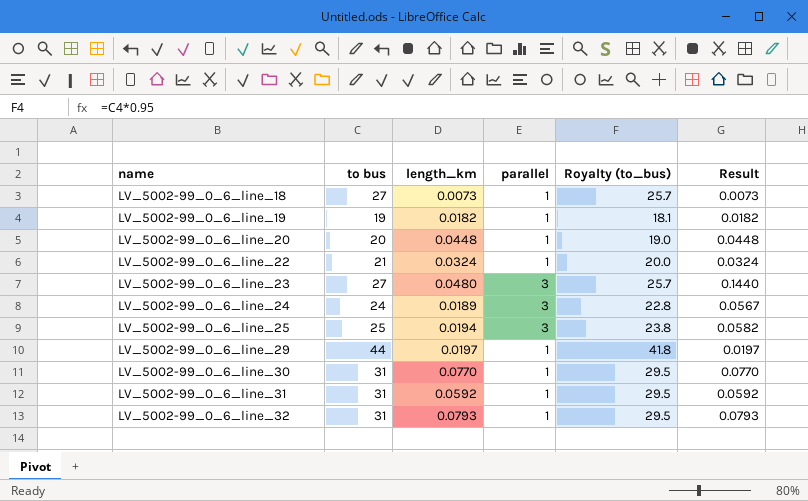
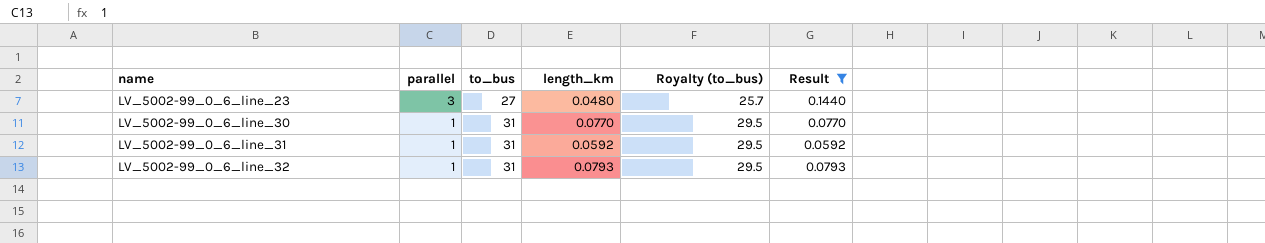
filter: none -> Result >= 0.0592
column parallel | position: 4 -> 2
column name: to bus -> to_bus

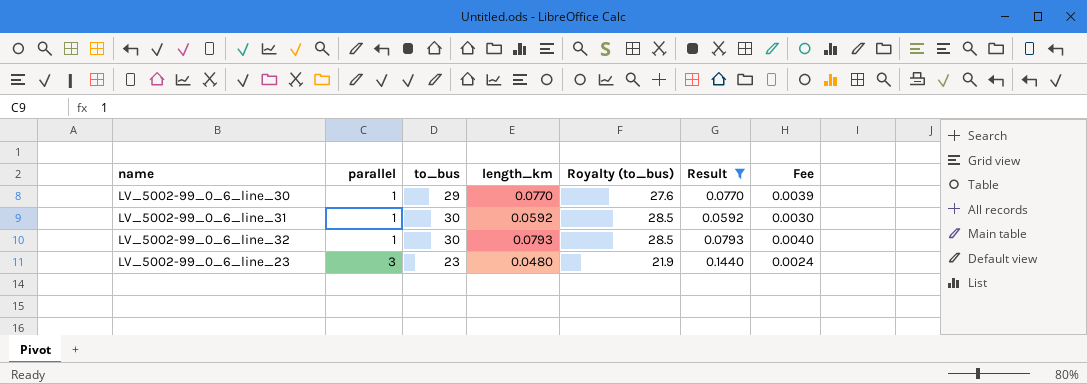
row order: name ascending -> parallel ascending
column Fee | formula: none -> [length_km] * 0.05
LV_5002-99_0_6_line_30 | to_bus: 31 -> 29
LV_5002-99_0_6_line_30 | Royalty (to_bus): 29.5 -> 27.6
LV_5002-99_0_6_line_31 | to_bus: 31 -> 30
LV_5002-99_0_6_line_31 | Royalty (to_bus): 29.5 -> 28.5
LV_5002-99_0_6_line_32 | to_bus: 31 -> 30
LV_5002-99_0_6_line_32 | Royalty (to_bus): 29.5 -> 28.5
LV_5002-99_0_6_line_23 | to_bus: 27 -> 23
LV_5002-99_0_6_line_23 | Royalty (to_bus): 25.7 -> 21.9

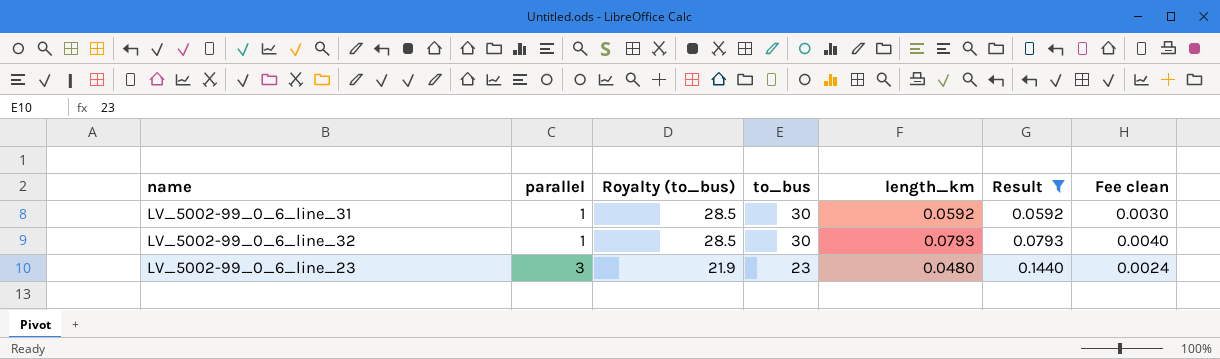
column Royalty (to_bus) | position: 5 -> 3
column name: Fee -> Fee clean
row LV_5002-99_0_6_line_30: 1 | 29 | 0.0770 | 27.6 | 0.0770 | 0.0039 -> none

